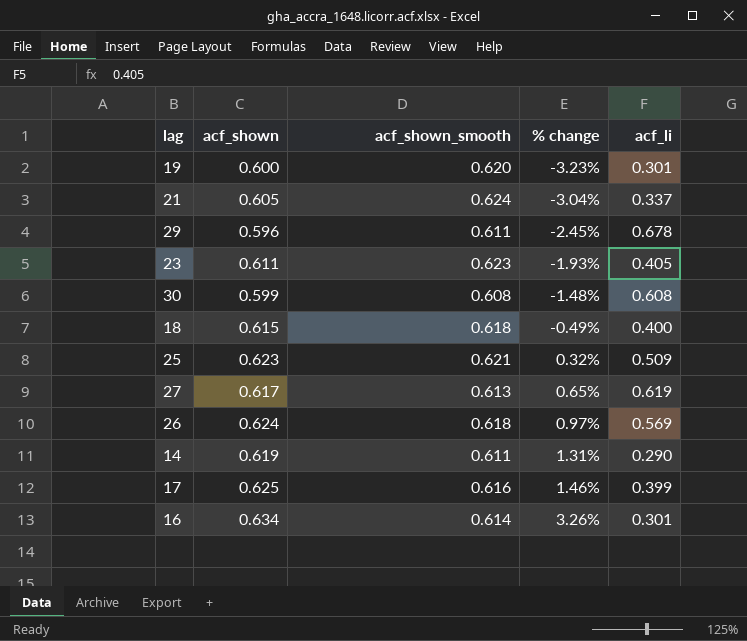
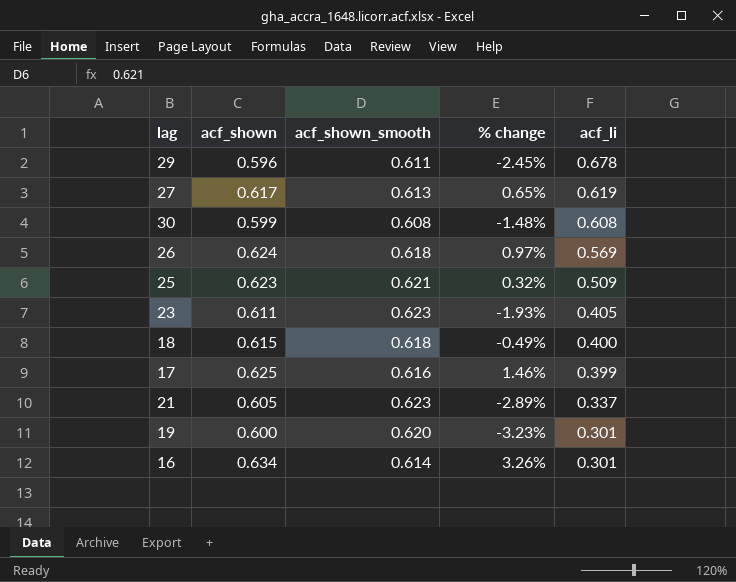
row order: % change ascending -> acf_li descending
row 14: 0.619 | 0.611 | 1.31% | 0.290 -> none
21 | acf_shown_smooth: 0.624 -> 0.623
21 | % change: -3.04% -> -2.89%

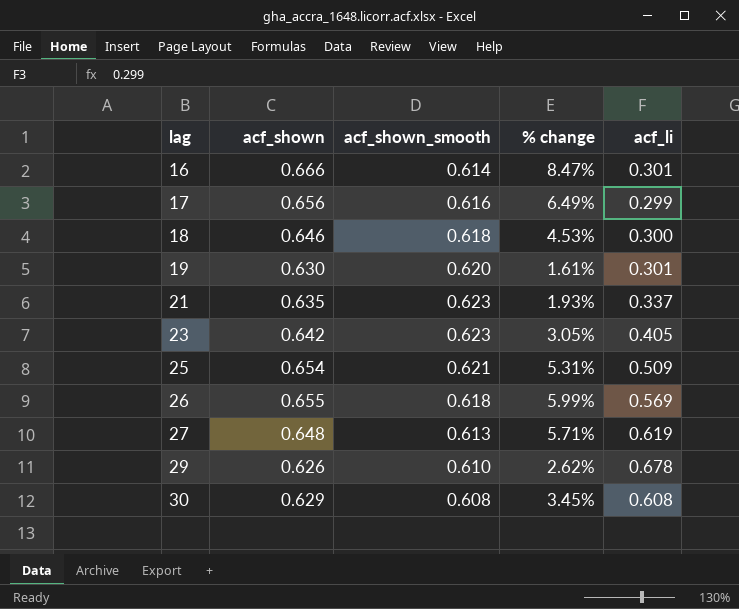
row order: acf_li descending -> lag ascending
16 | acf_shown: 0.634 -> 0.666
16 | % change: 3.26% -> 8.47%
17 | acf_shown: 0.625 -> 0.656
17 | % change: 1.46% -> 6.49%
17 | acf_li: 0.399 -> 0.299
18 | acf_shown: 0.615 -> 0.646
18 | % change: -0.49% -> 4.53%
18 | acf_li: 0.400 -> 0.300
19 | acf_shown: 0.600 -> 0.630
19 | % change: -3.23% -> 1.61%
21 | acf_shown: 0.605 -> 0.635
21 | % change: -2.89% -> 1.93%
23 | acf_shown: 0.611 -> 0.642
23 | % change: -1.93% -> 3.05%
25 | acf_shown: 0.623 -> 0.654
25 | % change: 0.32% -> 5.31%
26 | acf_shown: 0.624 -> 0.655
26 | % change: 0.97% -> 5.99%
27 | acf_shown: 0.617 -> 0.648
27 | % change: 0.65% -> 5.71%
29 | acf_shown: 0.596 -> 0.626
29 | acf_shown_smooth: 0.611 -> 0.610
29 | % change: -2.45% -> 2.62%
30 | acf_shown: 0.599 -> 0.629
30 | % change: -1.48% -> 3.45%

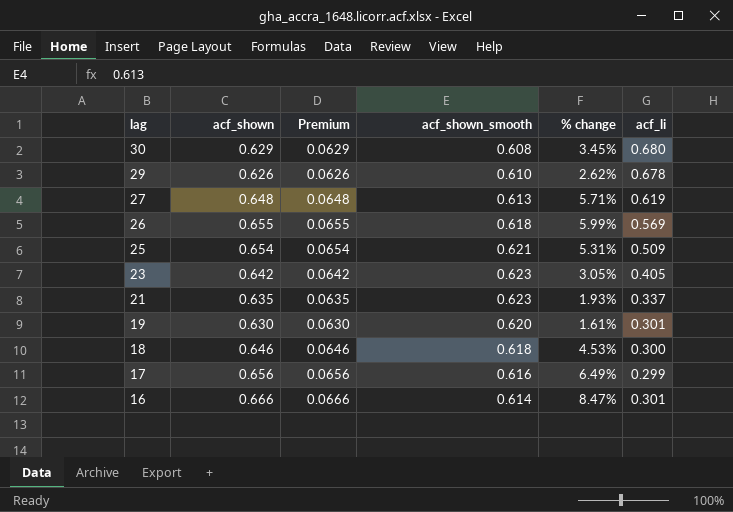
row order: lag ascending -> lag descending
column Premium | formula: none -> [acf_shown] * 0.1
30 | acf_li: 0.608 -> 0.680

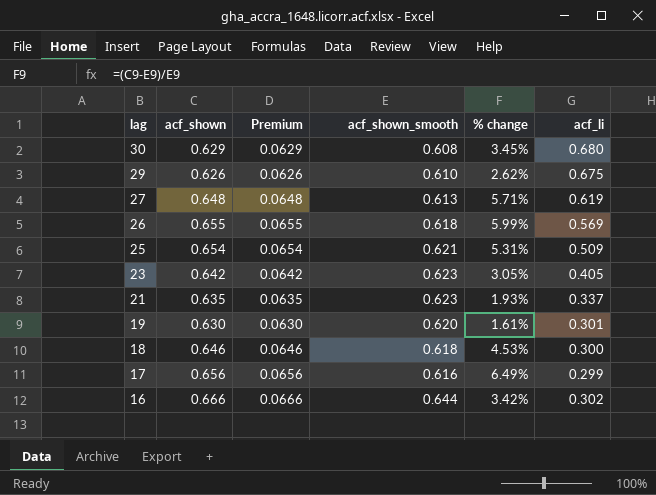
29 | acf_li: 0.678 -> 0.675
16 | acf_shown_smooth: 0.614 -> 0.644
16 | % change: 8.47% -> 3.42%
16 | acf_li: 0.301 -> 0.302

